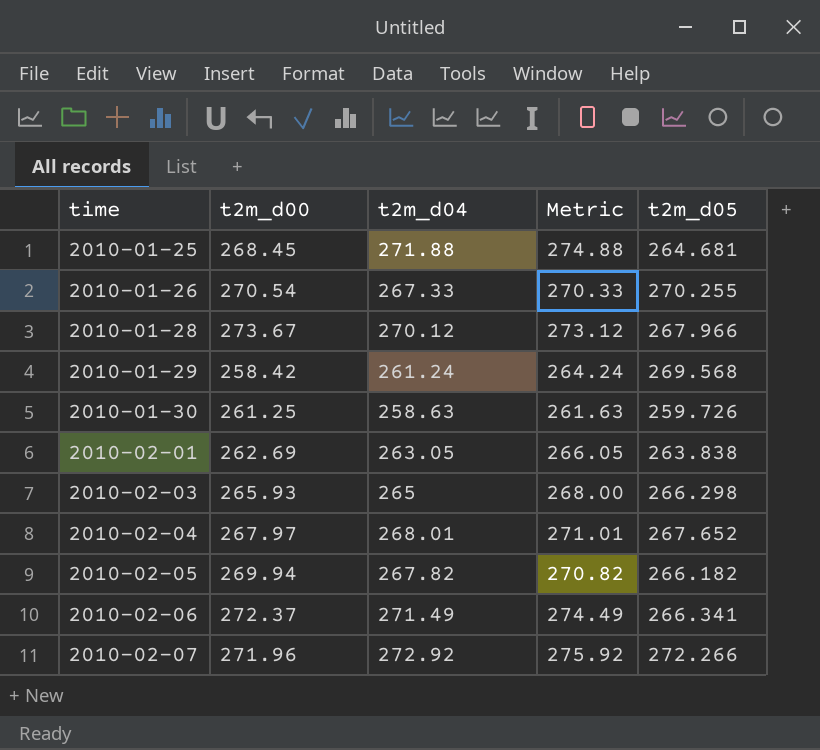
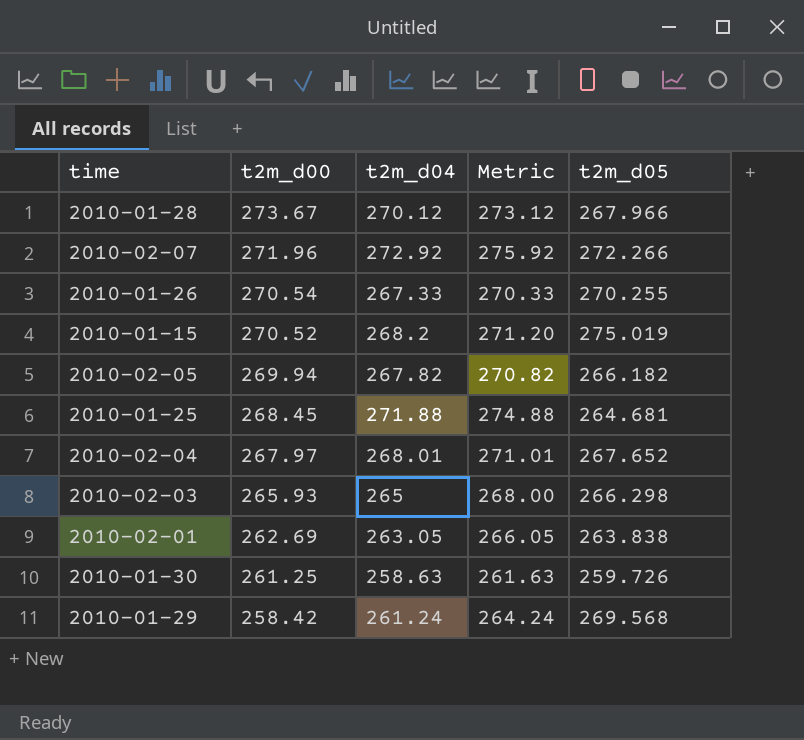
row order: time ascending -> t2m_d00 descending
row 2010-02-06: 272.37 | 271.49 | 274.49 | 266.341 -> none
row 2010-01-15: none -> 270.52 | 268.2 | 271.20 | 275.019

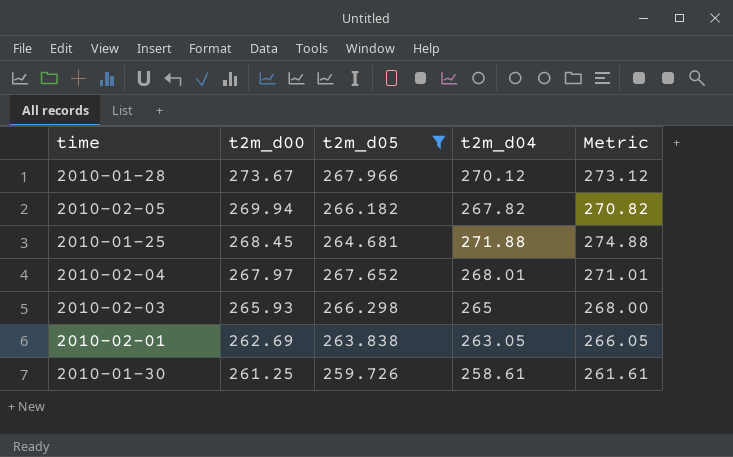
filter: none -> t2m_d05 <= 267.966
column t2m_d05 | position: 5 -> 3
2010-01-30 | t2m_d04: 258.63 -> 258.61
2010-01-30 | Metric: 261.63 -> 261.61

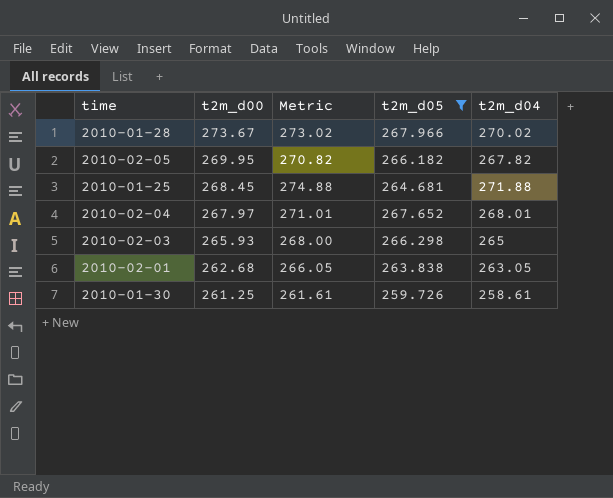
column Metric | position: 5 -> 3
2010-01-28 | Metric: 273.12 -> 273.02
2010-01-28 | t2m_d04: 270.12 -> 270.02
2010-02-05 | t2m_d00: 269.94 -> 269.95
2010-02-01 | t2m_d00: 262.69 -> 262.68

